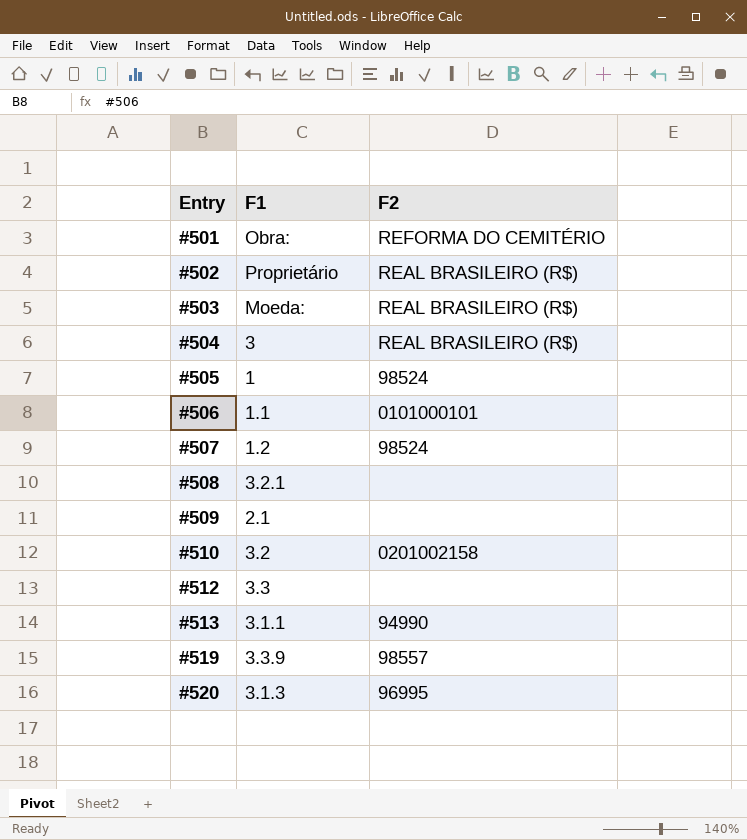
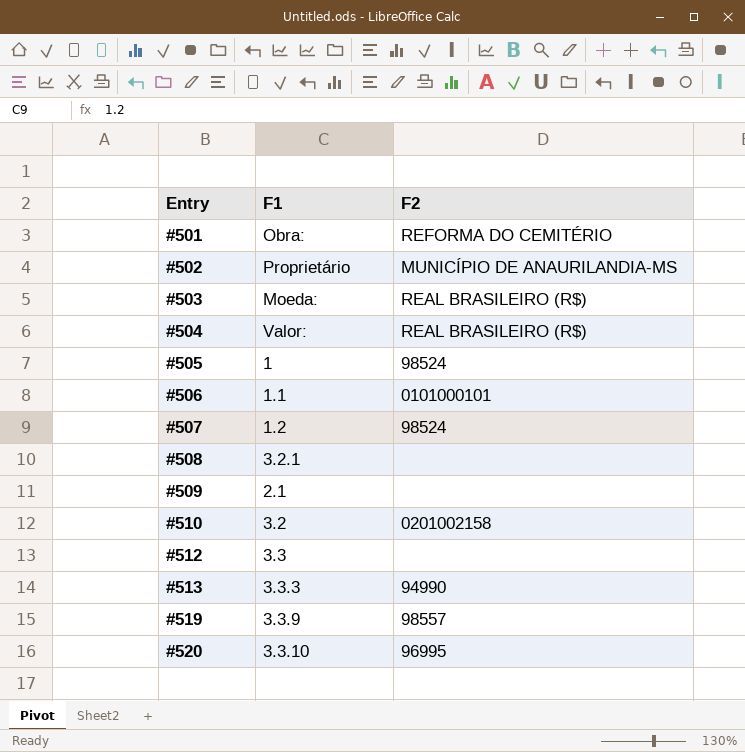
#502 | F2: REAL BRASILEIRO (R$) -> MUNICÍPIO DE ANAURILANDIA-MS
#504 | F1: 3 -> Valor:
#513 | F1: 3.1.1 -> 3.3.3
#520 | F1: 3.1.3 -> 3.3.10

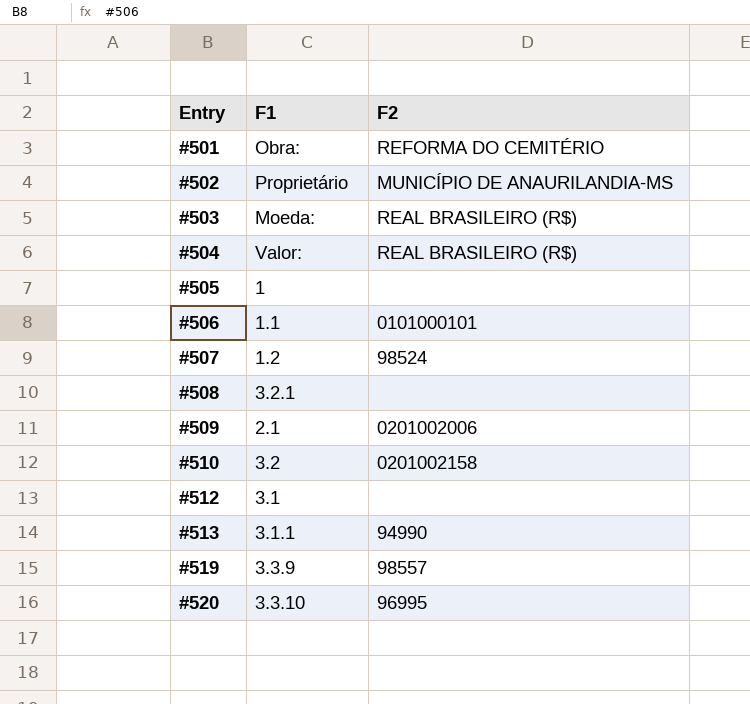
#505 | F2: 98524 -> none
#509 | F2: none -> 0201002006
#512 | F1: 3.3 -> 3.1
#513 | F1: 3.3.3 -> 3.1.1

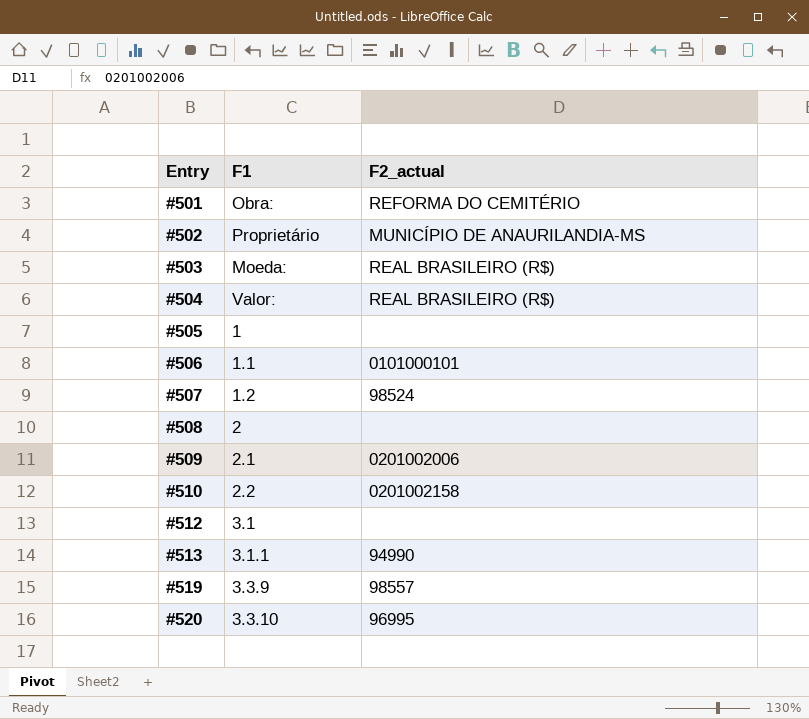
column name: F2 -> F2_actual
#508 | F1: 3.2.1 -> 2
#510 | F1: 3.2 -> 2.2

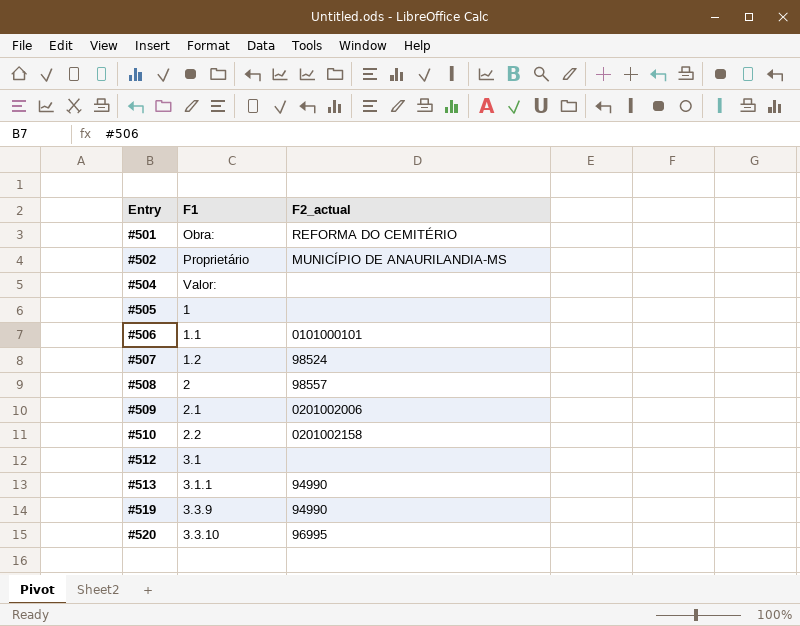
row #503: Moeda: | REAL BRASILEIRO (R$) -> none
#504 | F2_actual: REAL BRASILEIRO (R$) -> none
#508 | F2_actual: none -> 98557
#519 | F2_actual: 98557 -> 94990

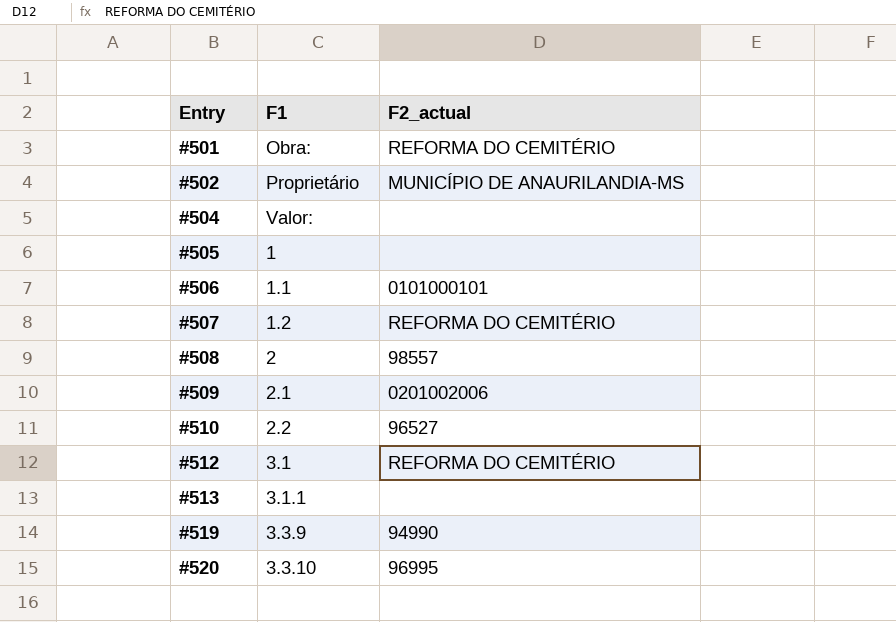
#507 | F2_actual: 98524 -> REFORMA DO CEMITÉRIO
#510 | F2_actual: 0201002158 -> 96527
#512 | F2_actual: none -> REFORMA DO CEMITÉRIO
#513 | F2_actual: 94990 -> none

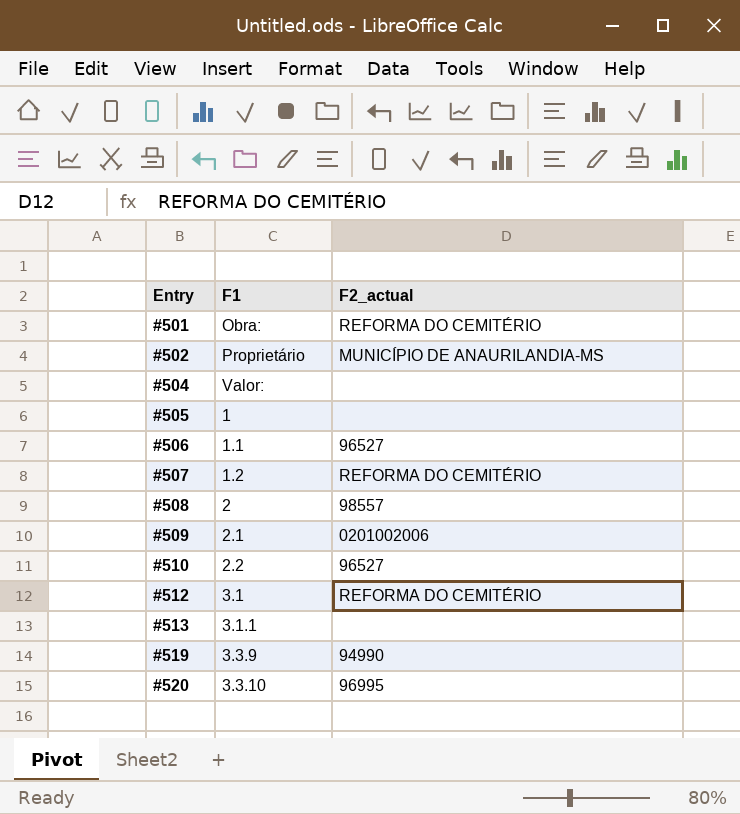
#506 | F2_actual: 0101000101 -> 96527

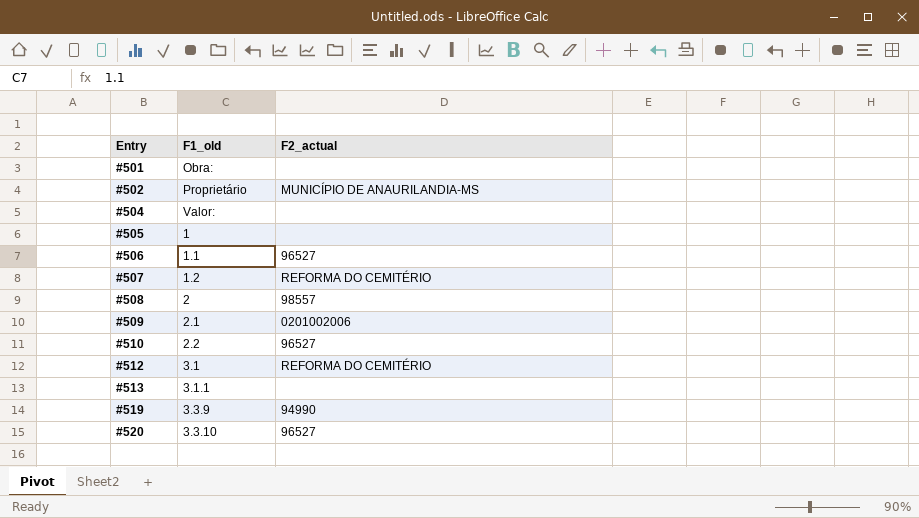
column name: F1 -> F1_old
#501 | F2_actual: REFORMA DO CEMITÉRIO -> none
#520 | F2_actual: 96995 -> 96527

